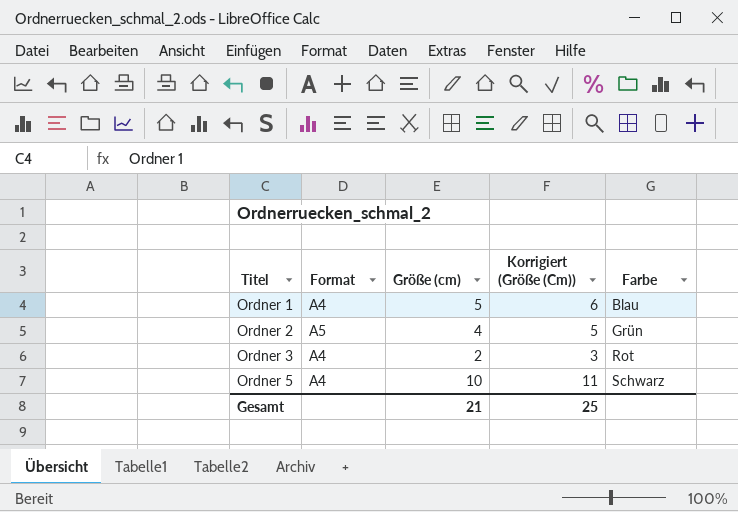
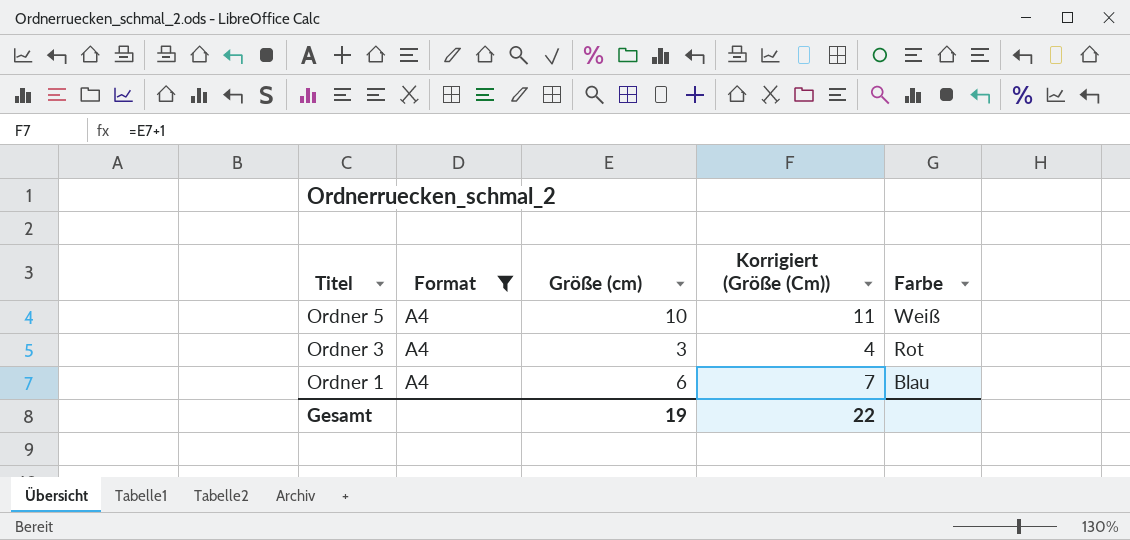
filter: none -> Format = A4
row order: Titel ascending -> Titel descending
Ordner 5 | Farbe: Schwarz -> Weiß
Ordner 3 | Größe (cm): 2 -> 3
Ordner 3 | Korrigiert (Größe (Cm)): 3 -> 4
Ordner 1 | Größe (cm): 5 -> 6
Ordner 1 | Korrigiert (Größe (Cm)): 6 -> 7
Gesamt | Größe (cm): 21 -> 19
Gesamt | Korrigiert (Größe (Cm)): 25 -> 22

